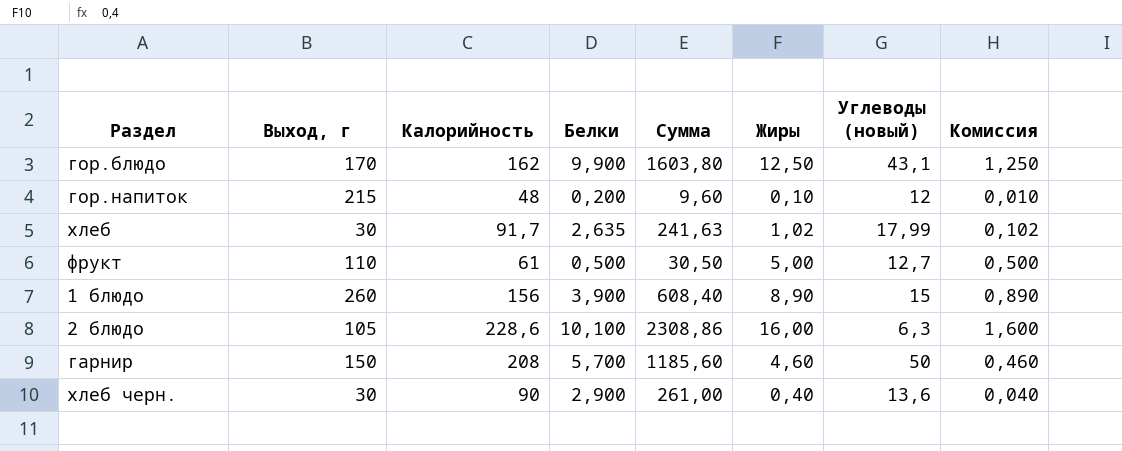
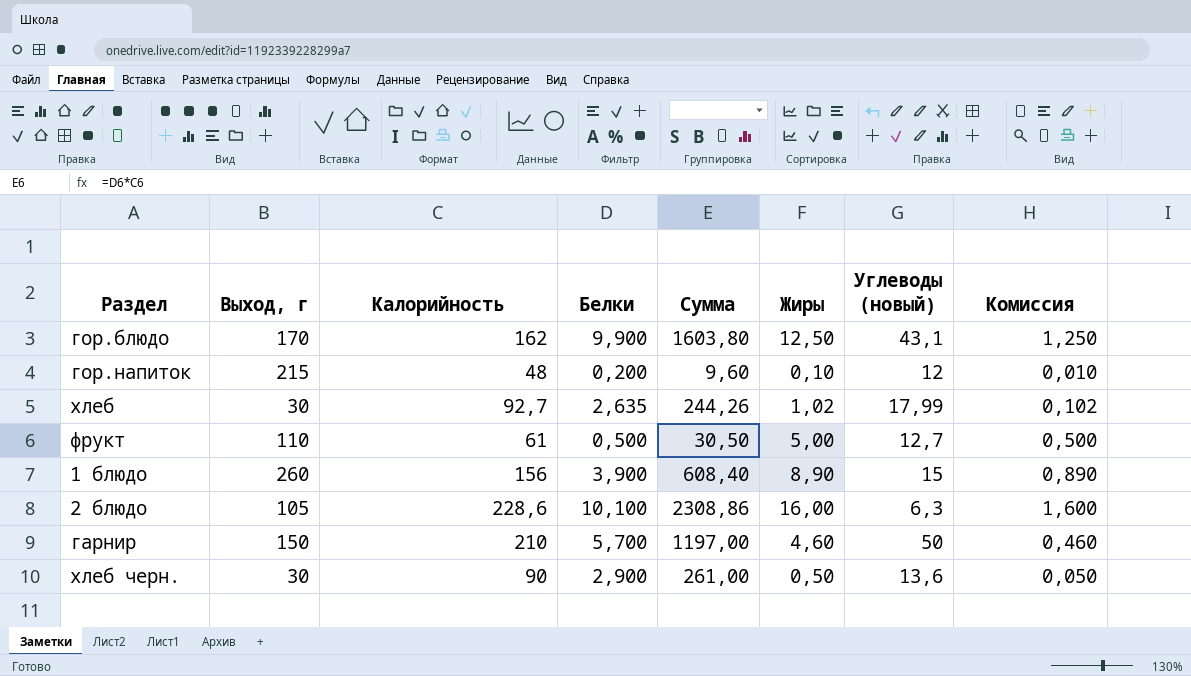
хлеб | Калорийность: 91,7 -> 92,7
хлеб | Сумма: 241,63 -> 244,26
гарнир | Калорийность: 208 -> 210
гарнир | Сумма: 1185,60 -> 1197,00
хлеб черн. | Жиры: 0,40 -> 0,50
хлеб черн. | Комиссия: 0,040 -> 0,050

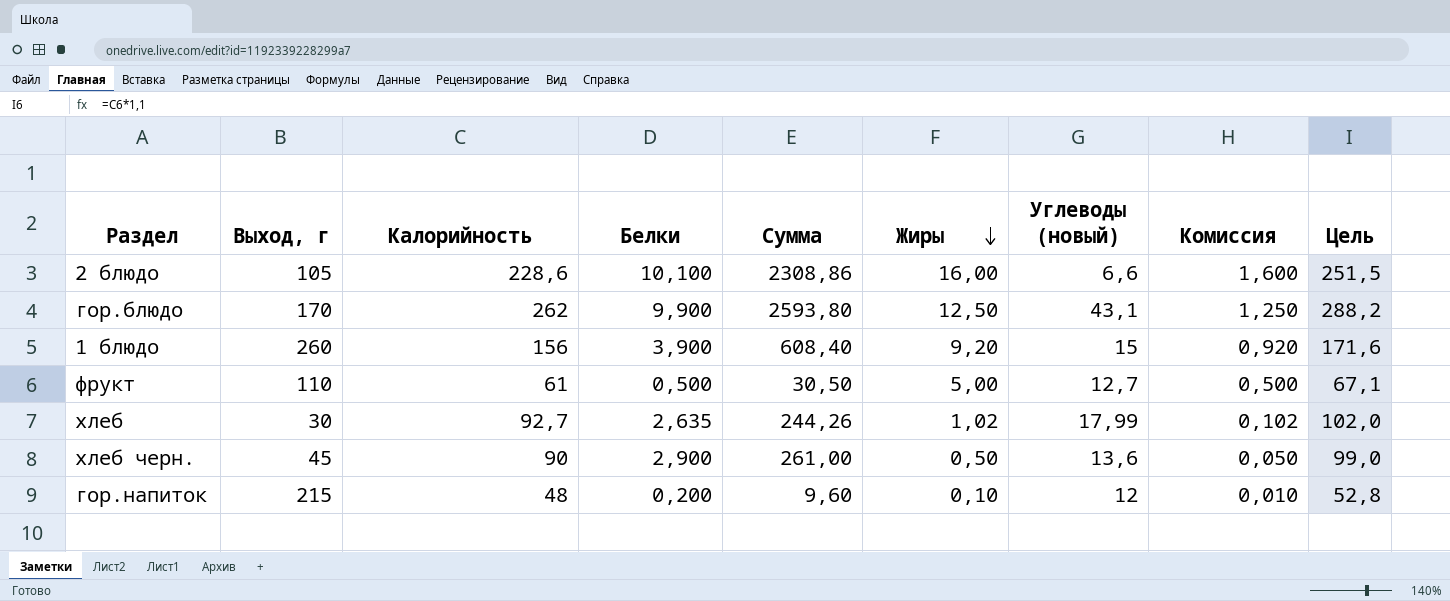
row order: none -> Жиры descending
column Цель | formula: none -> [Калорийность] * 1,1
row гарнир: 150 | 210 | 5,700 | 1197,00 | 4,60 | 50 | 0,460 -> none
2 блюдо | Углеводы (новый): 6,3 -> 6,6
гор.блюдо | Калорийность: 162 -> 262
гор.блюдо | Сумма: 1603,80 -> 2593,80
1 блюдо | Жиры: 8,90 -> 9,20
1 блюдо | Комиссия: 0,890 -> 0,920
хлеб черн. | Выход, г: 30 -> 45

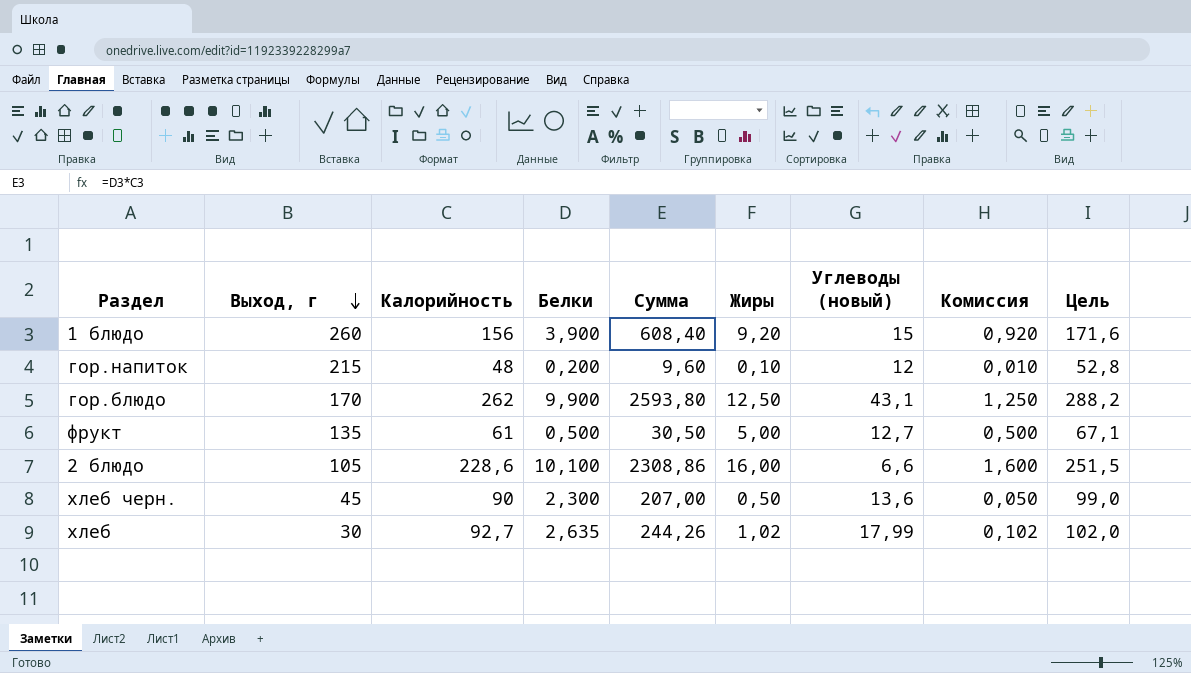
row order: Жиры descending -> Выход, г descending
фрукт | Выход, г: 110 -> 135
хлеб черн. | Белки: 2,900 -> 2,300
хлеб черн. | Сумма: 261,00 -> 207,00

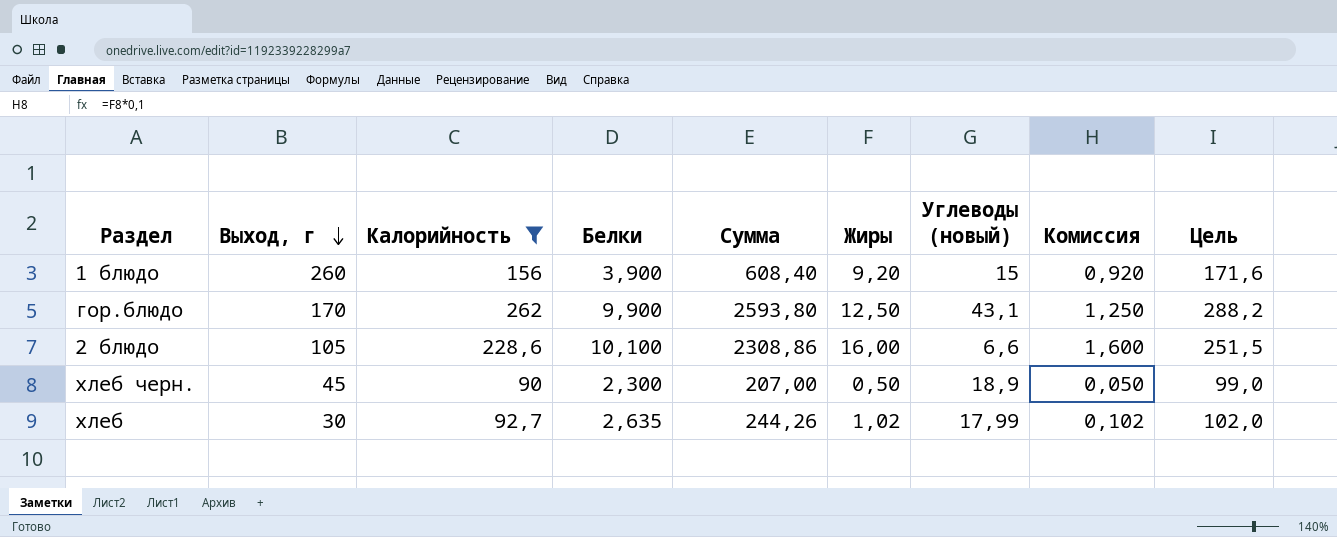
filter: none -> Калорийность >= 90
хлеб черн. | Углеводы (новый): 13,6 -> 18,9

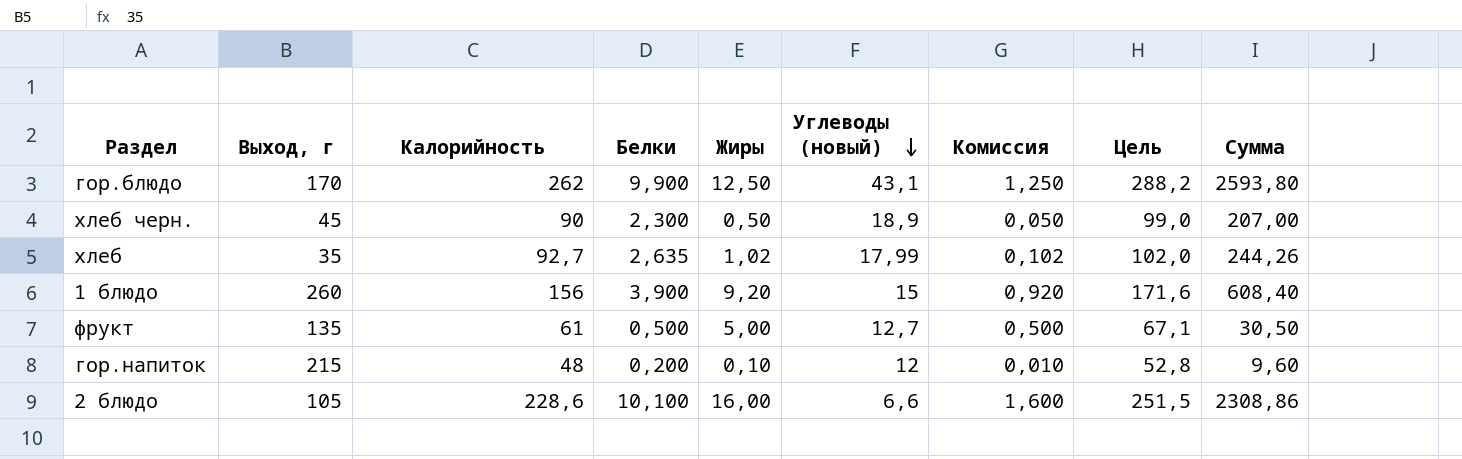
filter: Калорийность >= 90 -> none
row order: Выход, г descending -> Углеводы (новый) descending
column Сумма | position: 5 -> 9
хлеб | Выход, г: 30 -> 35

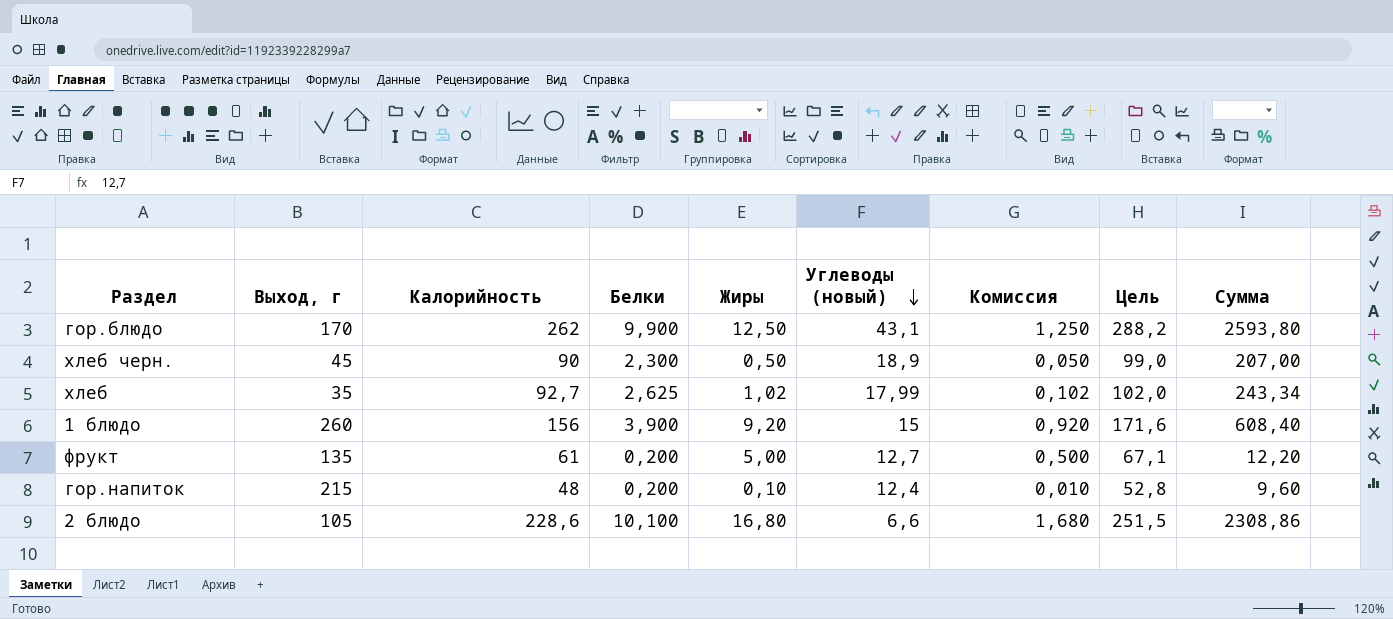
хлеб | Белки: 2,635 -> 2,625
хлеб | Сумма: 244,26 -> 243,34
фрукт | Белки: 0,500 -> 0,200
фрукт | Сумма: 30,50 -> 12,20
гор.напиток | Углеводы (новый): 12 -> 12,4
2 блюдо | Жиры: 16,00 -> 16,80
2 блюдо | Комиссия: 1,600 -> 1,680

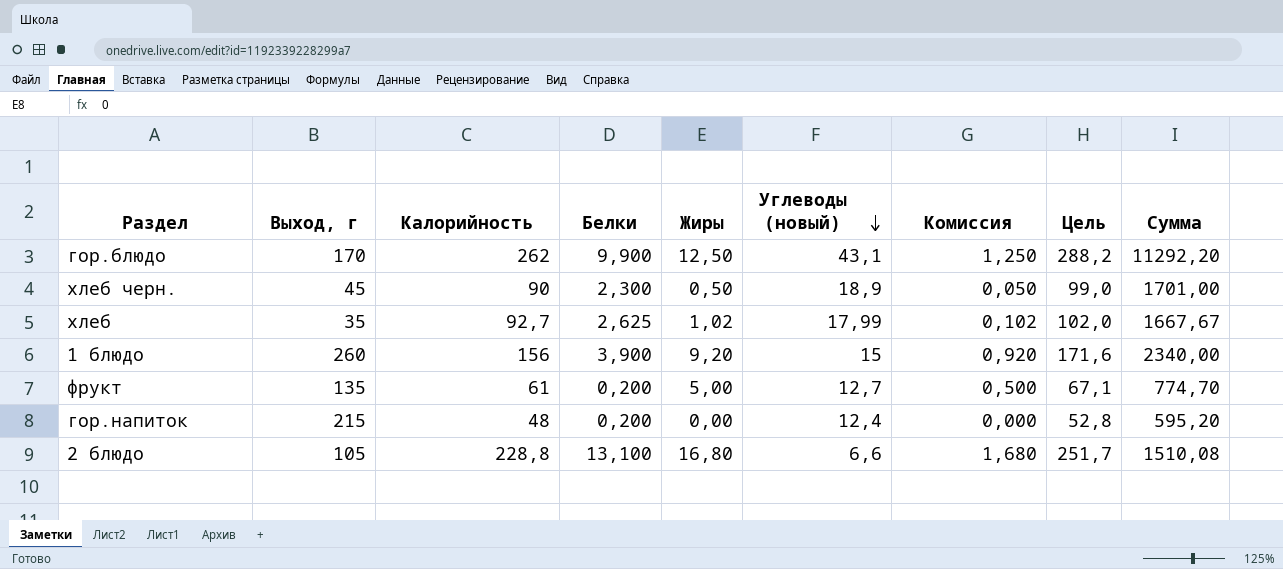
column Сумма | formula: [Калорийность] * [Белки] -> [Калорийность] * [Углеводы (новый)]
гор.напиток | Жиры: 0,10 -> 0,00
гор.напиток | Комиссия: 0,010 -> 0,000
2 блюдо | Калорийность: 228,6 -> 228,8
2 блюдо | Белки: 10,100 -> 13,100
2 блюдо | Цель: 251,5 -> 251,7

